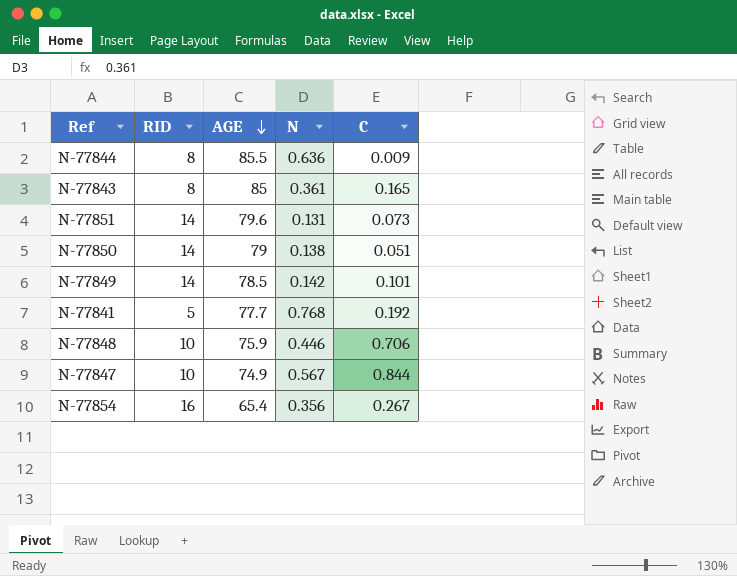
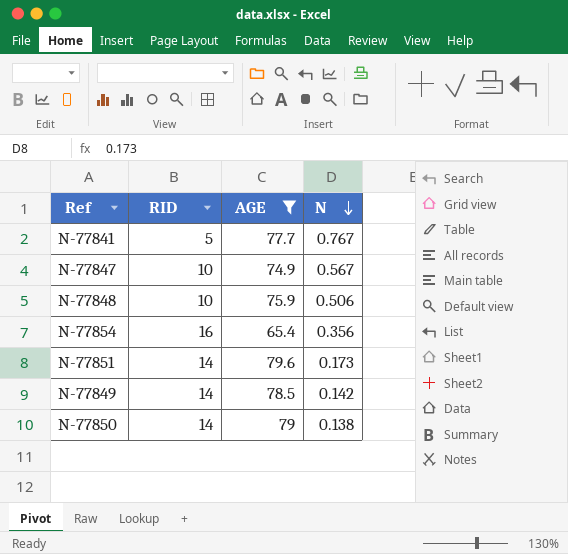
filter: none -> AGE <= 79.6
row order: AGE descending -> N descending
column C | position: 5 -> none
N-77841 | N: 0.768 -> 0.767
N-77848 | N: 0.446 -> 0.506
N-77851 | N: 0.131 -> 0.173

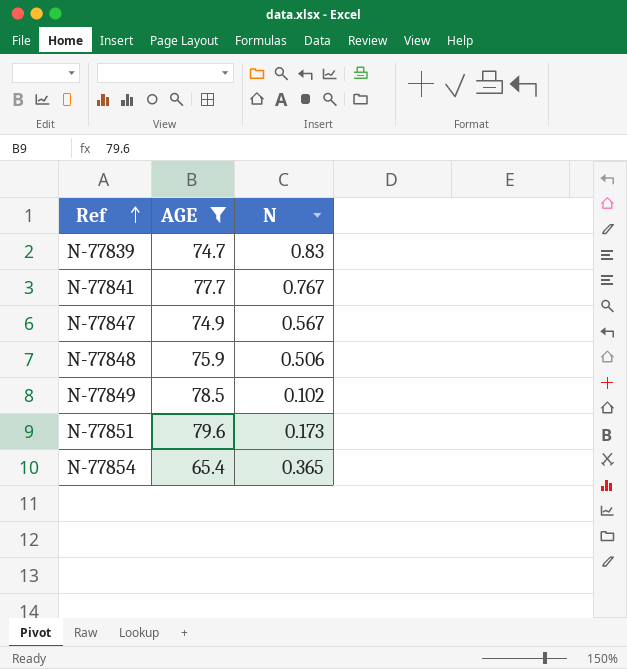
row order: N descending -> Ref ascending
column RID | position: 2 -> none
row N-77850: 14 | 79 | 0.138 -> none
row N-77839: none -> 74.7 | 0.83
N-77849 | N: 0.142 -> 0.102
N-77854 | N: 0.356 -> 0.365

